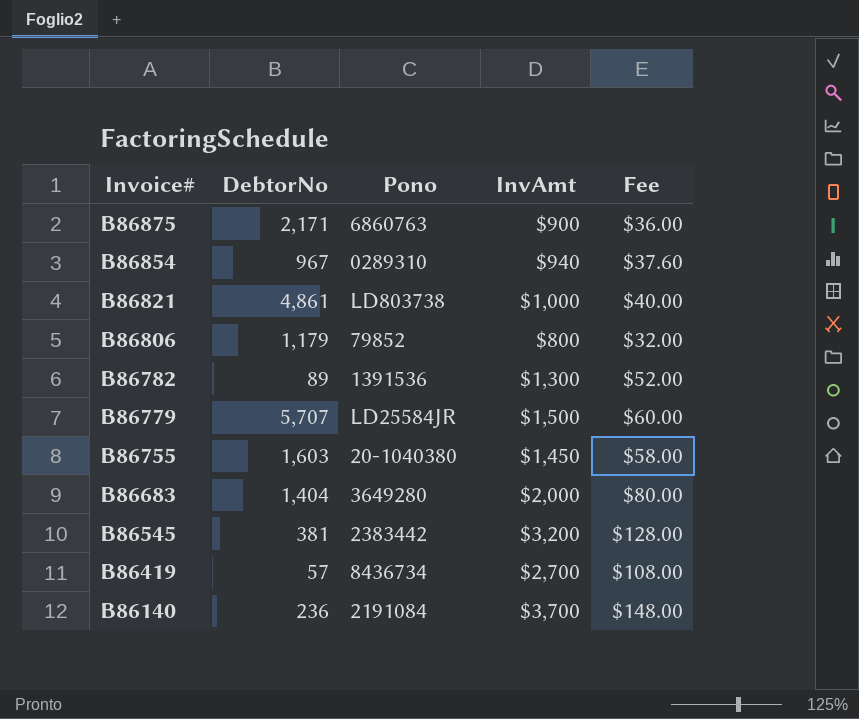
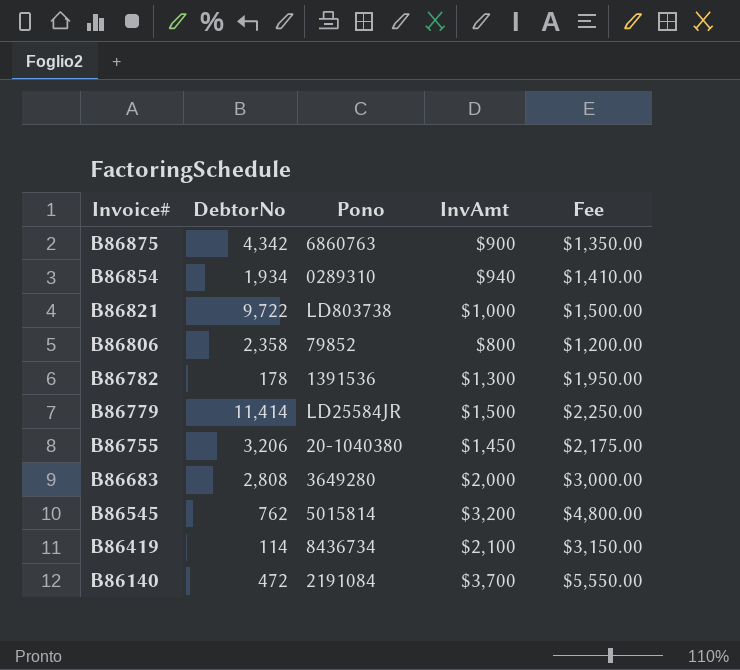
column Fee | formula: [InvAmt] * 0.04 -> [InvAmt] * 1.5
B86875 | DebtorNo: 2,171 -> 4,342
B86854 | DebtorNo: 967 -> 1,934
B86821 | DebtorNo: 4,861 -> 9,722
B86806 | DebtorNo: 1,179 -> 2,358
B86782 | DebtorNo: 89 -> 178
B86779 | DebtorNo: 5,707 -> 11,414
B86755 | DebtorNo: 1,603 -> 3,206
B86683 | DebtorNo: 1,404 -> 2,808
B86545 | DebtorNo: 381 -> 762
B86545 | Pono: 2383442 -> 5015814
B86419 | DebtorNo: 57 -> 114
B86419 | InvAmt: $2,700 -> $2,100
B86140 | DebtorNo: 236 -> 472

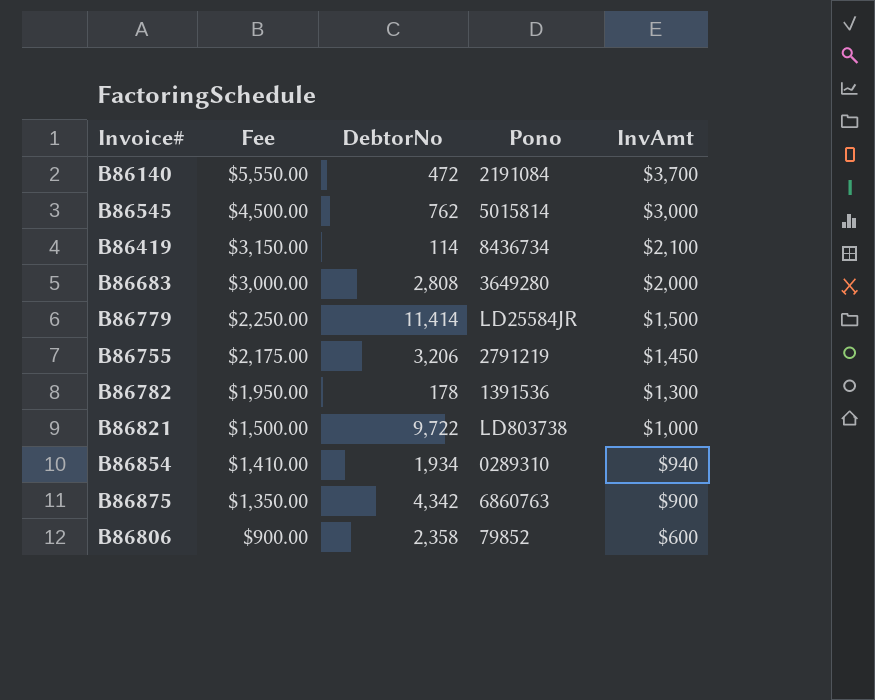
row order: Invoice# descending -> Fee descending
column Fee | position: 5 -> 2
B86545 | Fee: $4,800.00 -> $4,500.00
B86545 | InvAmt: $3,200 -> $3,000
B86755 | Pono: 20-1040380 -> 2791219
B86806 | Fee: $1,200.00 -> $900.00
B86806 | InvAmt: $800 -> $600

